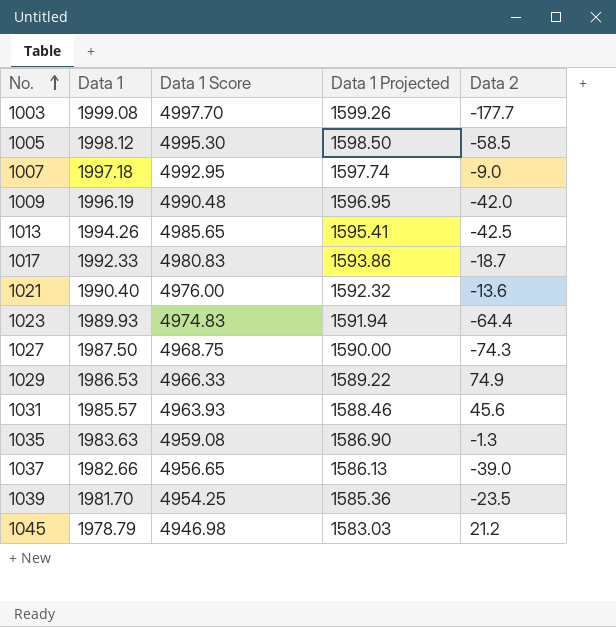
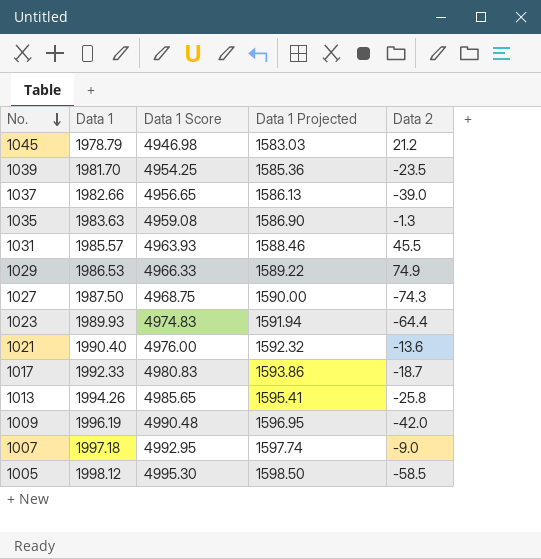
row order: No. ascending -> No. descending
row 1003: 1999.08 | 4997.70 | 1599.26 | -177.7 -> none
1031 | Data 2: 45.6 -> 45.5
1013 | Data 2: -42.5 -> -25.8

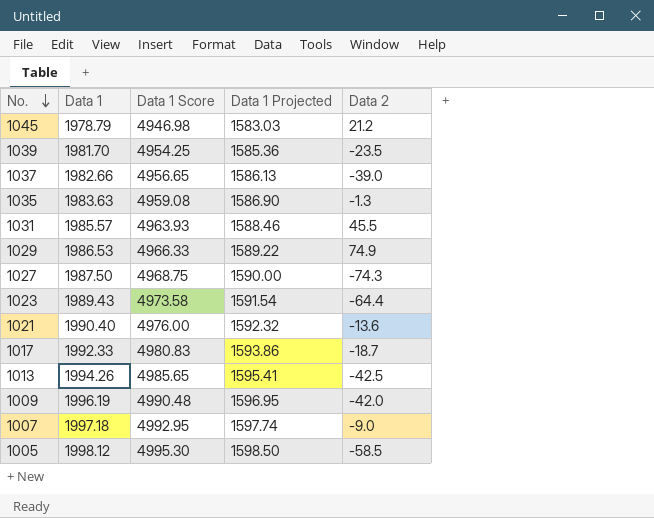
1023 | Data 1: 1989.93 -> 1989.43
1023 | Data 1 Score: 4974.83 -> 4973.58
1023 | Data 1 Projected: 1591.94 -> 1591.54
1013 | Data 2: -25.8 -> -42.5

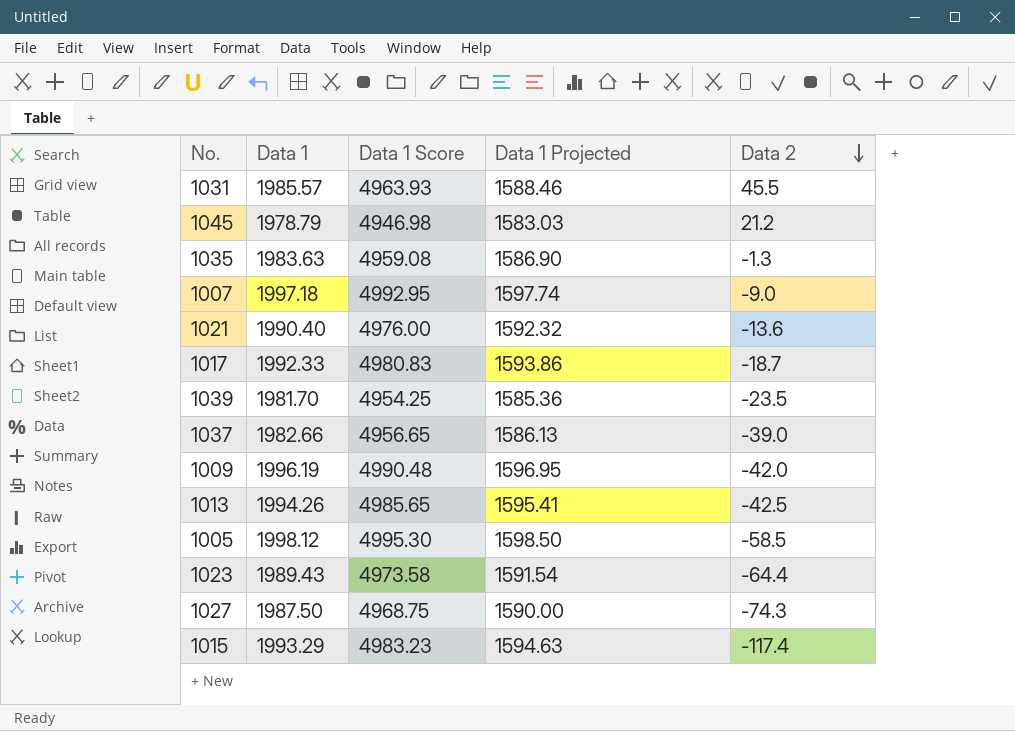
row order: No. descending -> Data 2 descending
row 1029: 1986.53 | 4966.33 | 1589.22 | 74.9 -> none
row 1015: none -> 1993.29 | 4983.23 | 1594.63 | -117.4

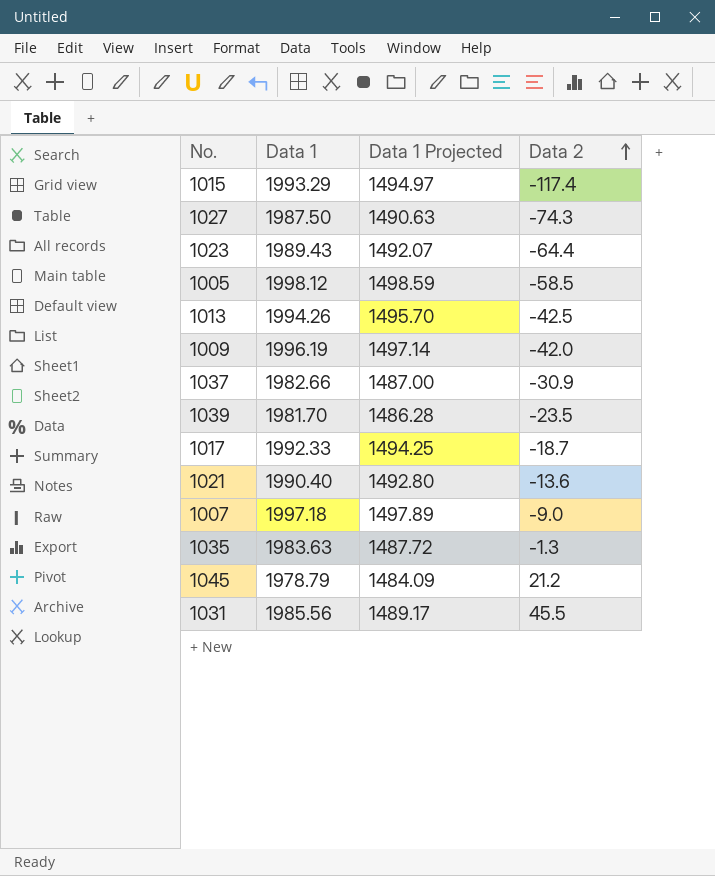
row order: Data 2 descending -> Data 2 ascending
column Data 1 Score | formula: [Data 1] * 2.5 -> none
column Data 1 Projected | formula: [Data 1] * 0.8 -> [Data 1] * 0.75
1037 | Data 2: -39.0 -> -30.9
1031 | Data 1: 1985.57 -> 1985.56

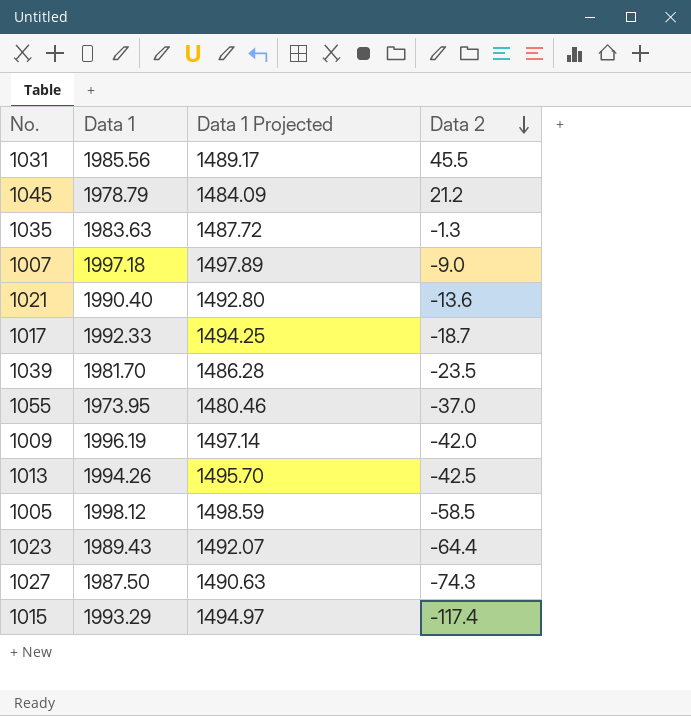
row order: Data 2 ascending -> Data 2 descending
row 1037: 1982.66 | 1487.00 | -30.9 -> none
row 1055: none -> 1973.95 | 1480.46 | -37.0

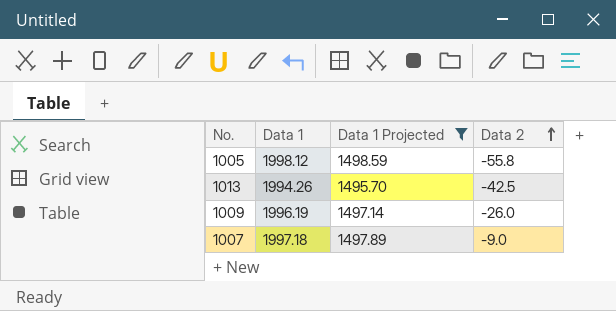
filter: none -> Data 1 Projected >= 1495.70
row order: Data 2 descending -> Data 2 ascending
1005 | Data 2: -58.5 -> -55.8
1009 | Data 2: -42.0 -> -26.0

